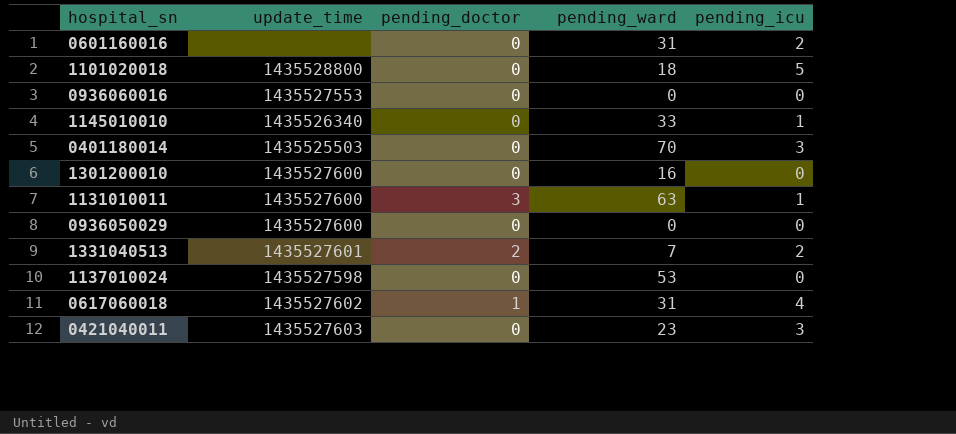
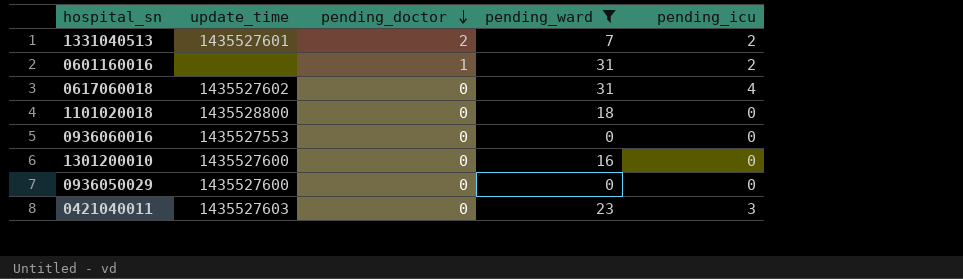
filter: none -> pending_ward <= 31
row order: none -> pending_doctor descending
0601160016 | pending_doctor: 0 -> 1
0617060018 | pending_doctor: 1 -> 0
1101020018 | pending_icu: 5 -> 0

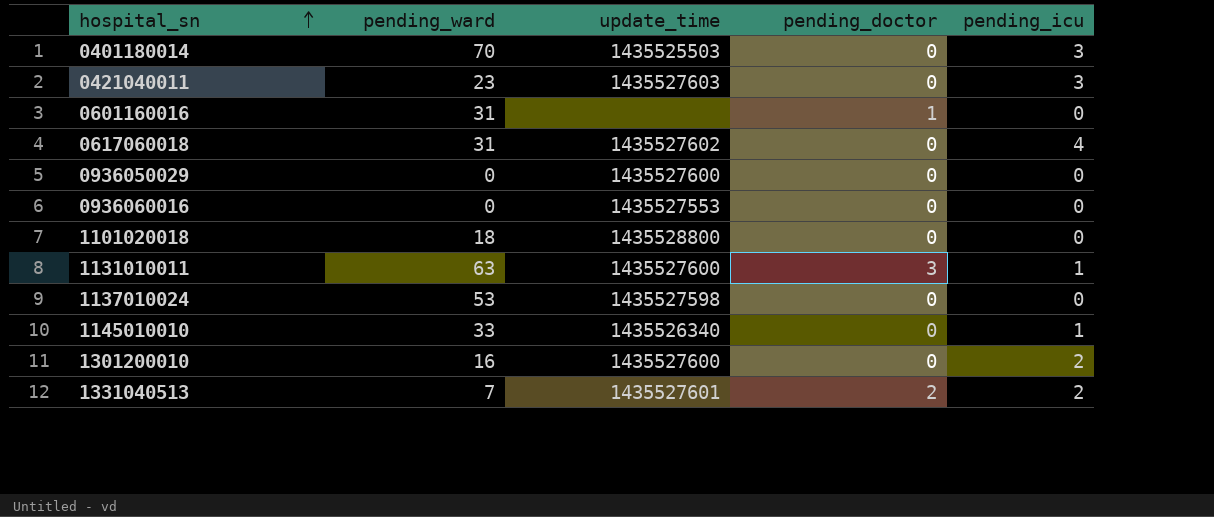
filter: pending_ward <= 31 -> none
row order: pending_doctor descending -> hospital_sn ascending
column pending_ward | position: 4 -> 2
0601160016 | pending_icu: 2 -> 0
1301200010 | pending_icu: 0 -> 2

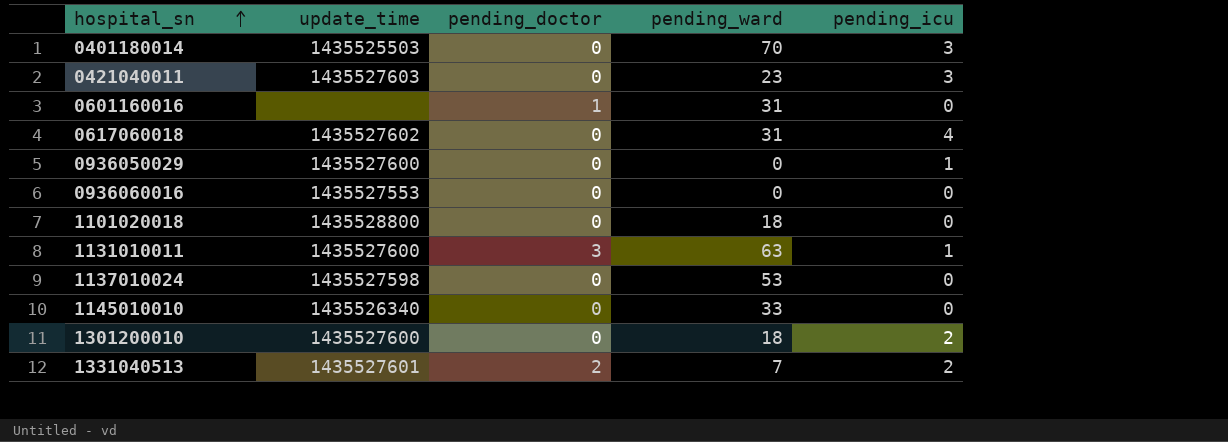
column pending_ward | position: 2 -> 4
0936050029 | pending_icu: 0 -> 1
1145010010 | pending_icu: 1 -> 0
1301200010 | pending_ward: 16 -> 18

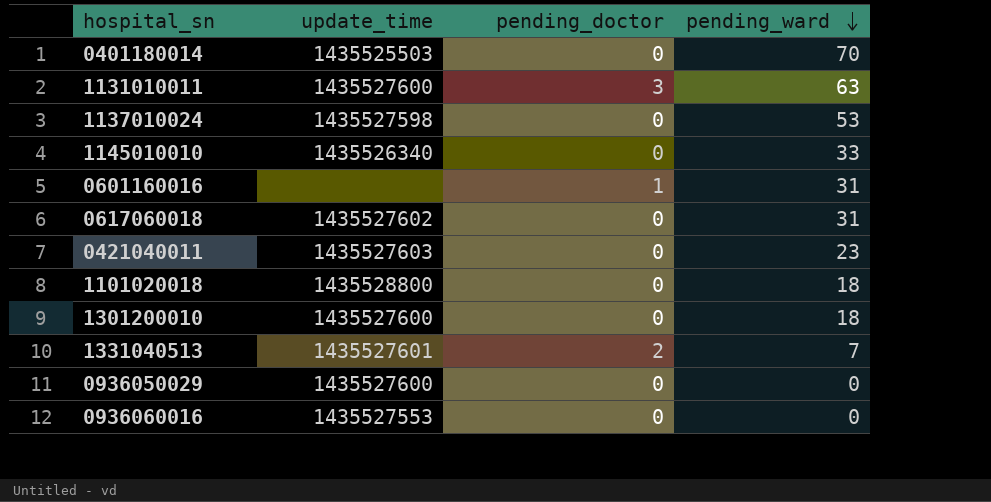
row order: hospital_sn ascending -> pending_ward descending
column pending_icu | position: 5 -> none

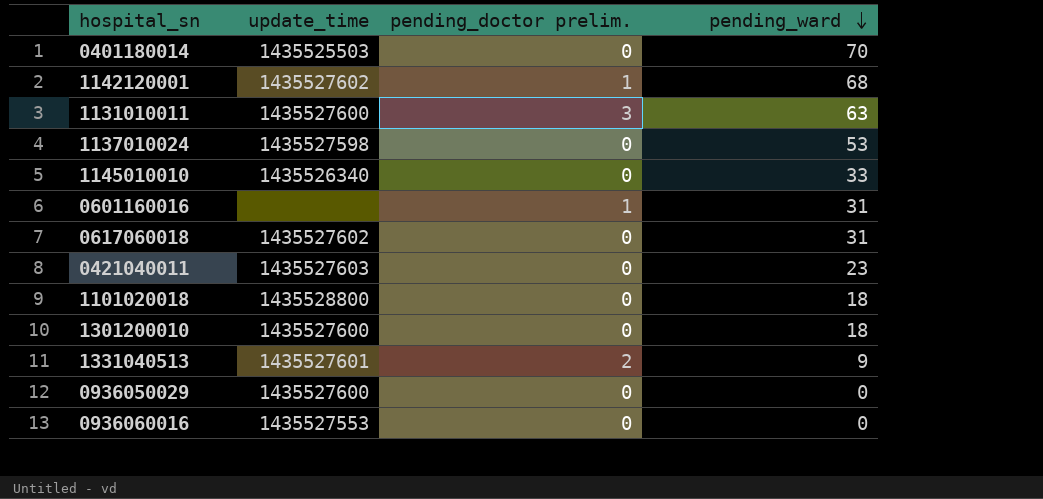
column name: pending_doctor -> pending_doctor prelim.
row 1142120001: none -> 1435527602 | 1 | 68
1331040513 | pending_ward: 7 -> 9

